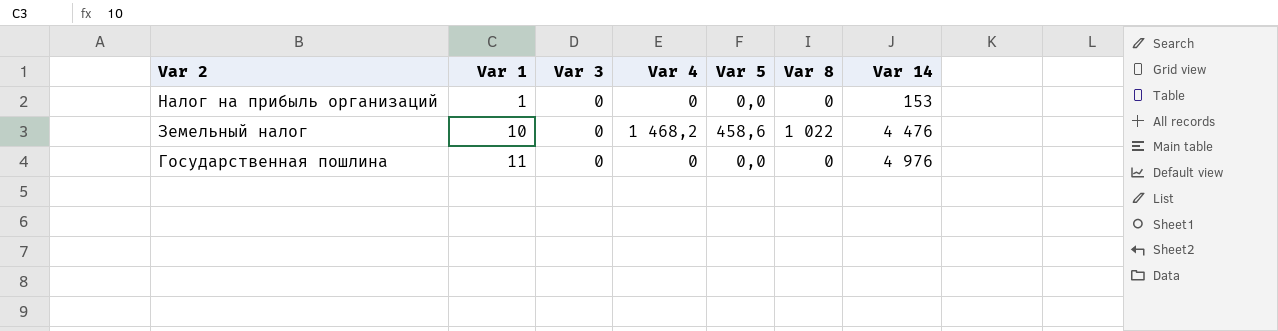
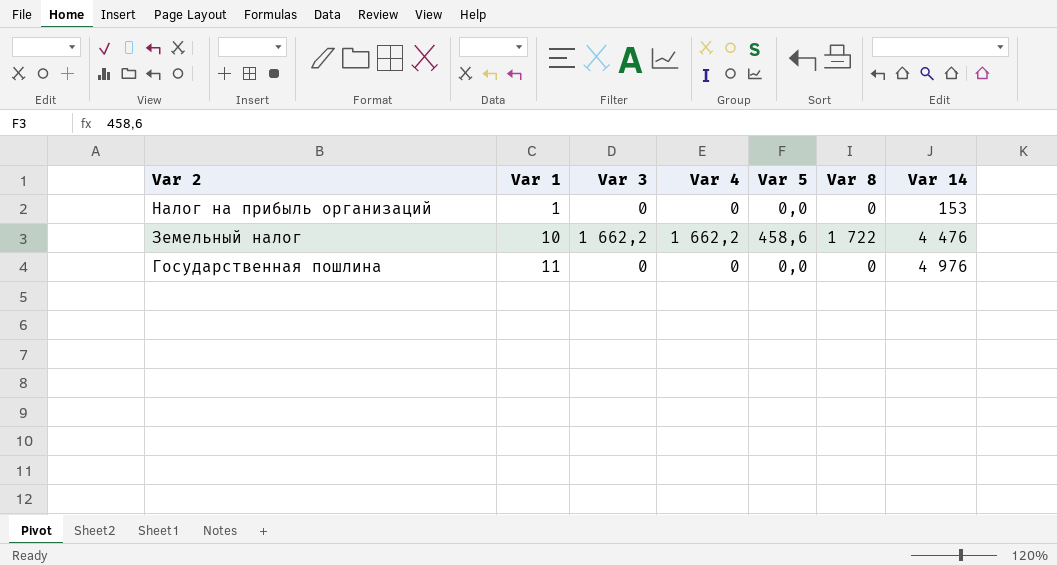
Земельный налог | Var 3: 0 -> 1 662,2
Земельный налог | Var 4: 1 468,2 -> 1 662,2
Земельный налог | Var 8: 1 022 -> 1 722

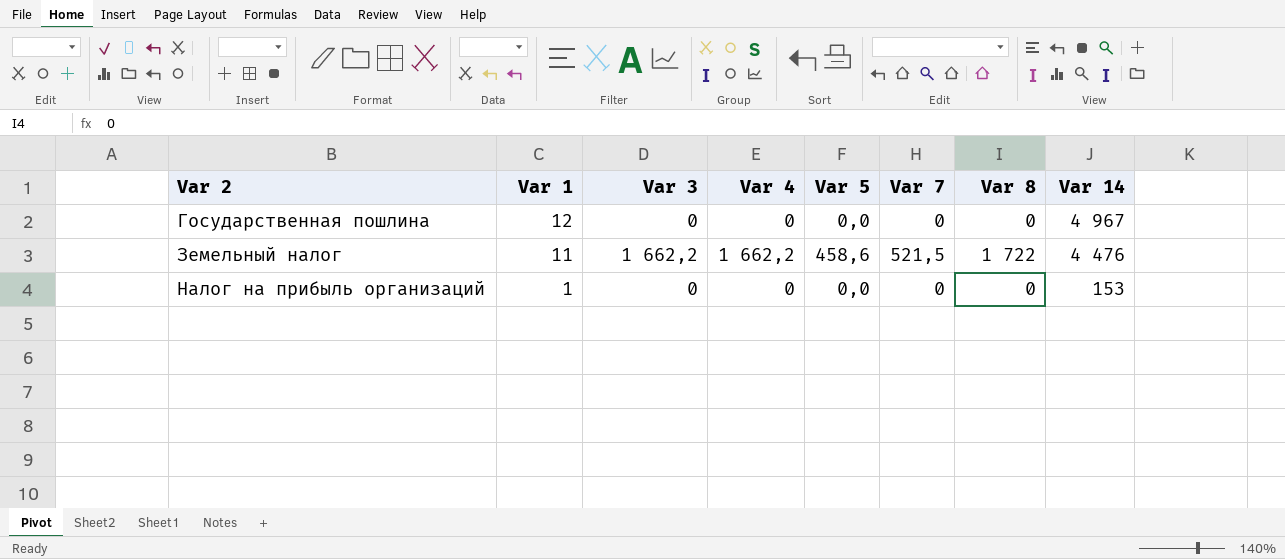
row order: Var 2 descending -> Var 2 ascending
column Var 7 | position: none -> 6
Государственная пошлина | Var 1: 11 -> 12
Государственная пошлина | Var 14: 4 976 -> 4 967
Земельный налог | Var 1: 10 -> 11

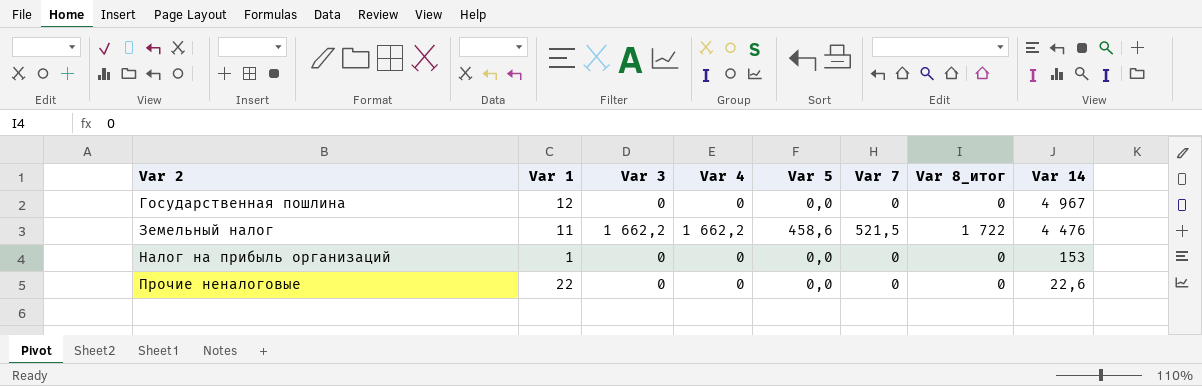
column name: Var 8 -> Var 8_итог
row Прочие неналоговые: none -> 22 | 0 | 0 | 0,0 | 0 | 0 | 22,6

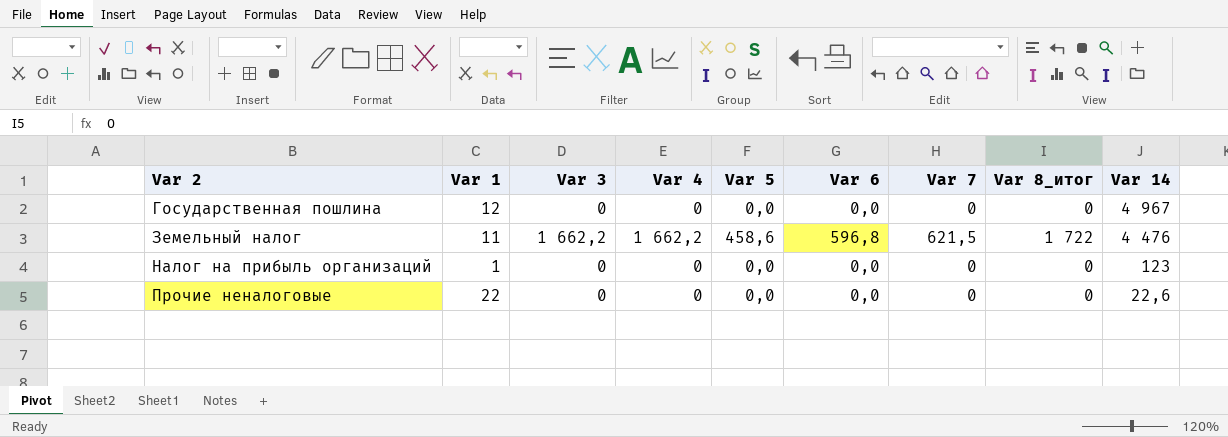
column Var 6 | position: none -> 6
Земельный налог | Var 7: 521,5 -> 621,5
Налог на прибыль организаций | Var 14: 153 -> 123

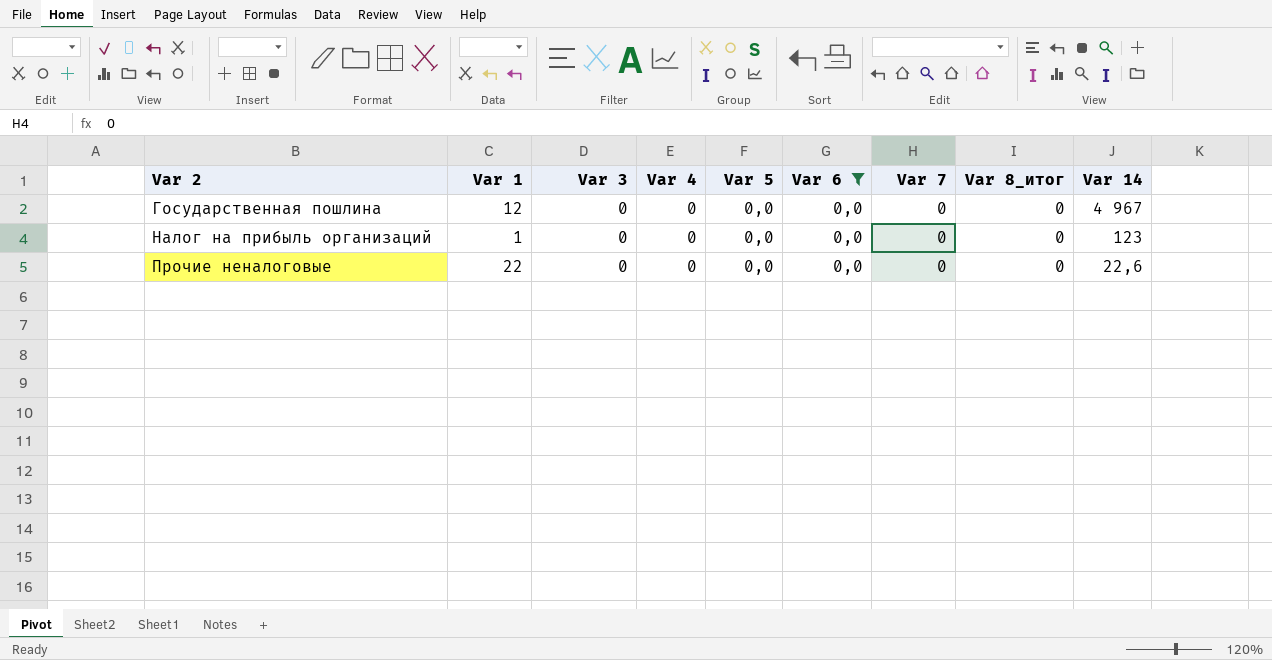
filter: none -> Var 6 = 0,0

